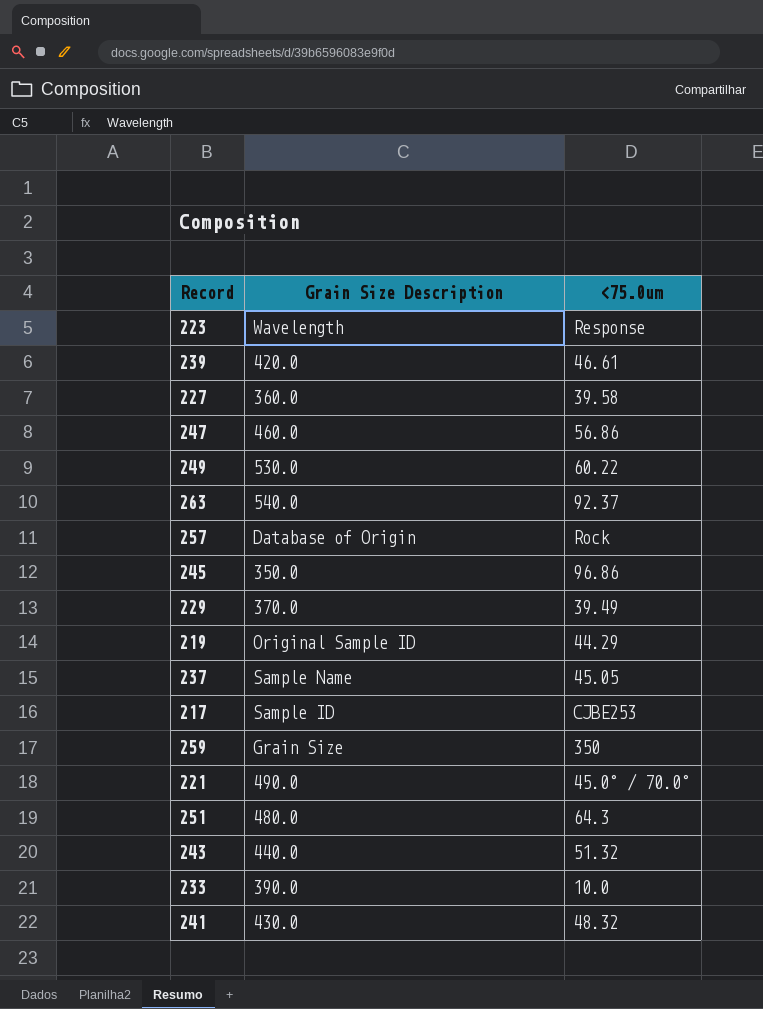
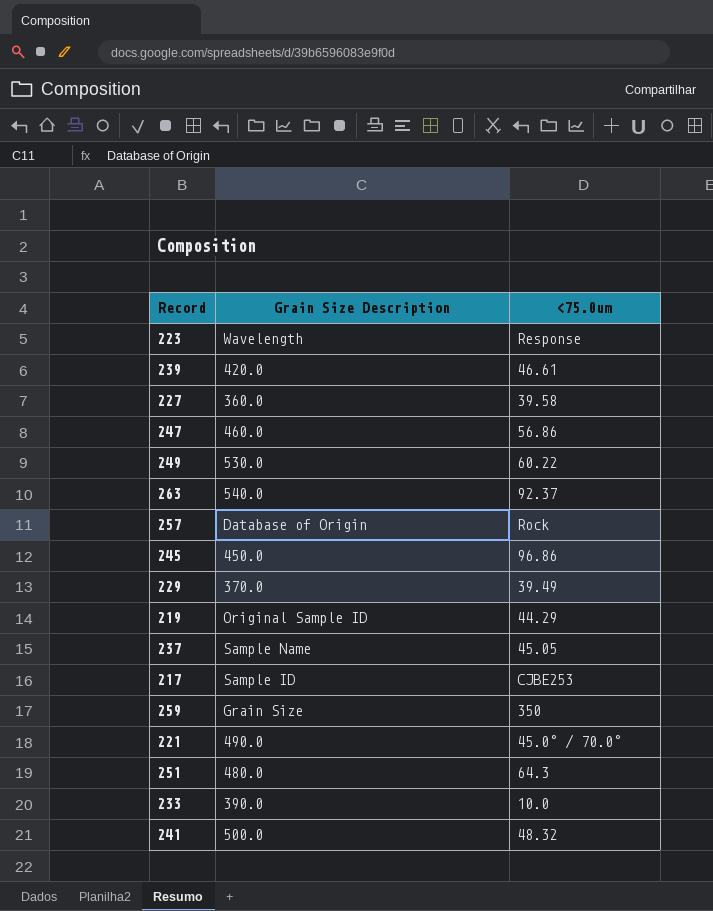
row 243: 440.0 | 51.32 -> none
245 | Grain Size Description: 350.0 -> 450.0
241 | Grain Size Description: 430.0 -> 500.0

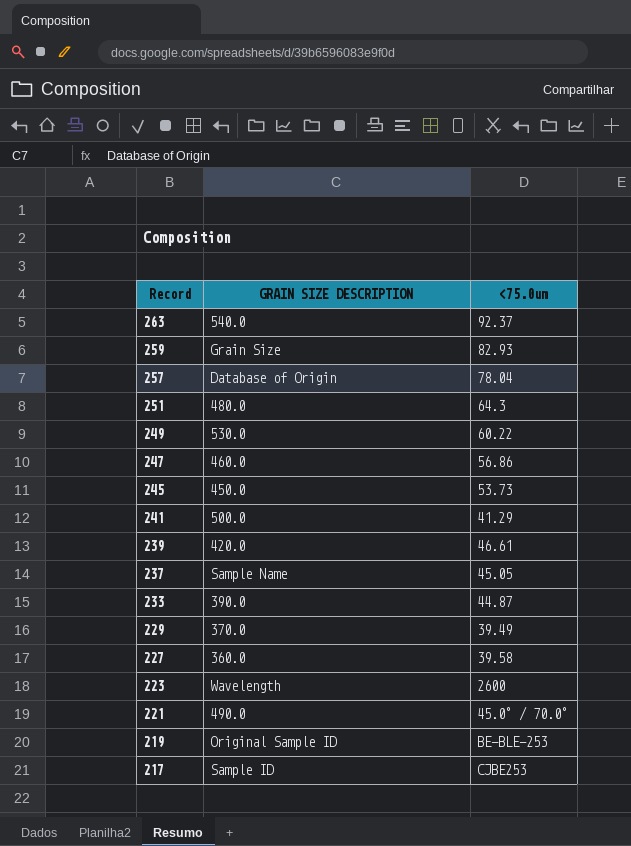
row order: none -> Record descending
column name: Grain Size Description -> GRAIN SIZE DESCRIPTION
259 | <75.0um: 350 -> 82.93
257 | <75.0um: Rock -> 78.04
245 | <75.0um: 96.86 -> 53.73
241 | <75.0um: 48.32 -> 41.29
233 | <75.0um: 10.0 -> 44.87
223 | <75.0um: Response -> 2600
219 | <75.0um: 44.29 -> BE-BLE-253

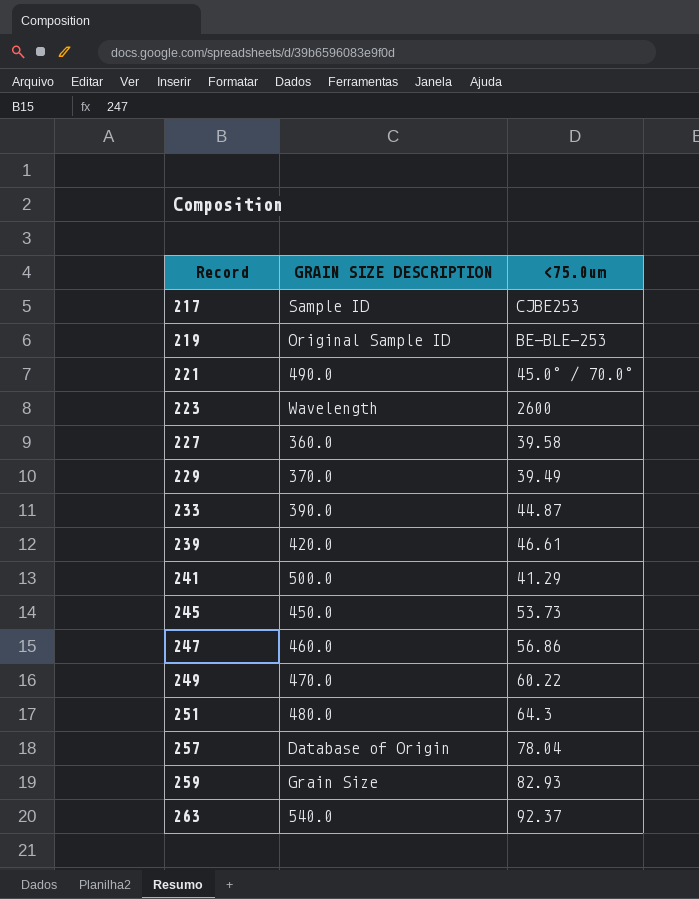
row order: Record descending -> Record ascending
row 237: Sample Name | 45.05 -> none
249 | GRAIN SIZE DESCRIPTION: 530.0 -> 470.0

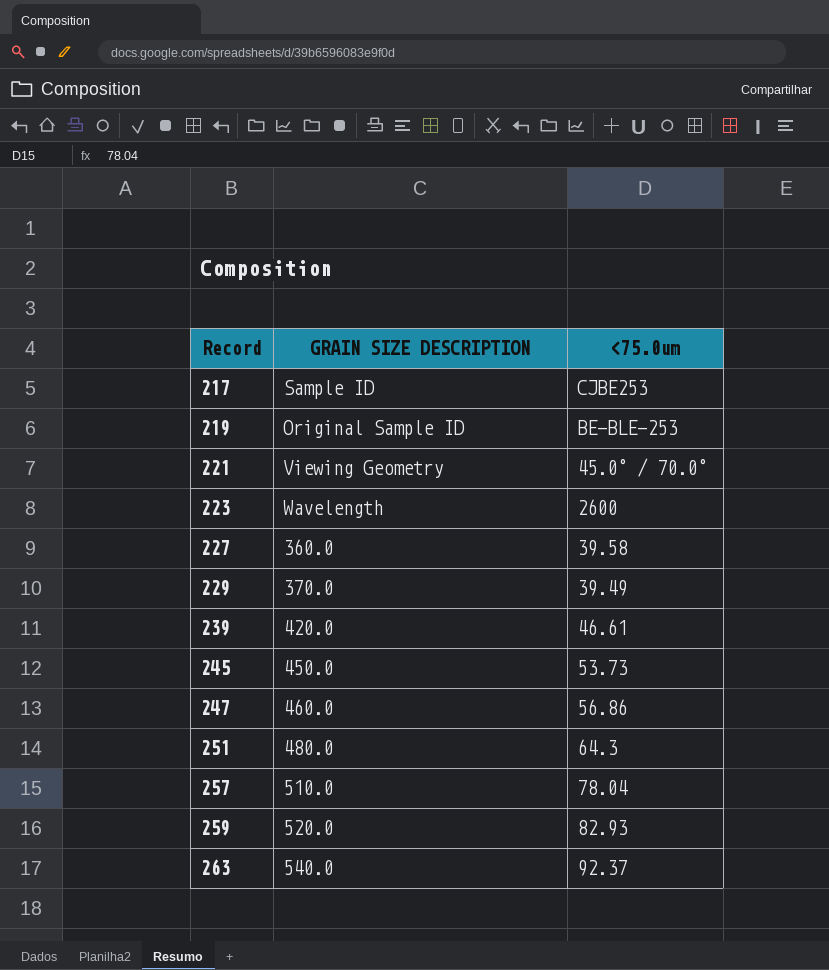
row 233: 390.0 | 44.87 -> none
row 241: 500.0 | 41.29 -> none
row 249: 470.0 | 60.22 -> none
221 | GRAIN SIZE DESCRIPTION: 490.0 -> Viewing Geometry
257 | GRAIN SIZE DESCRIPTION: Database of Origin -> 510.0
259 | GRAIN SIZE DESCRIPTION: Grain Size -> 520.0

